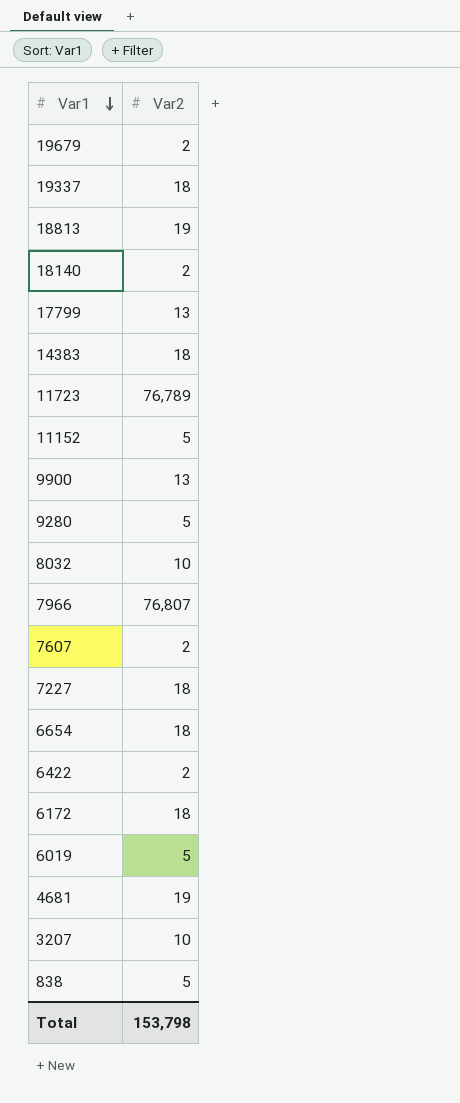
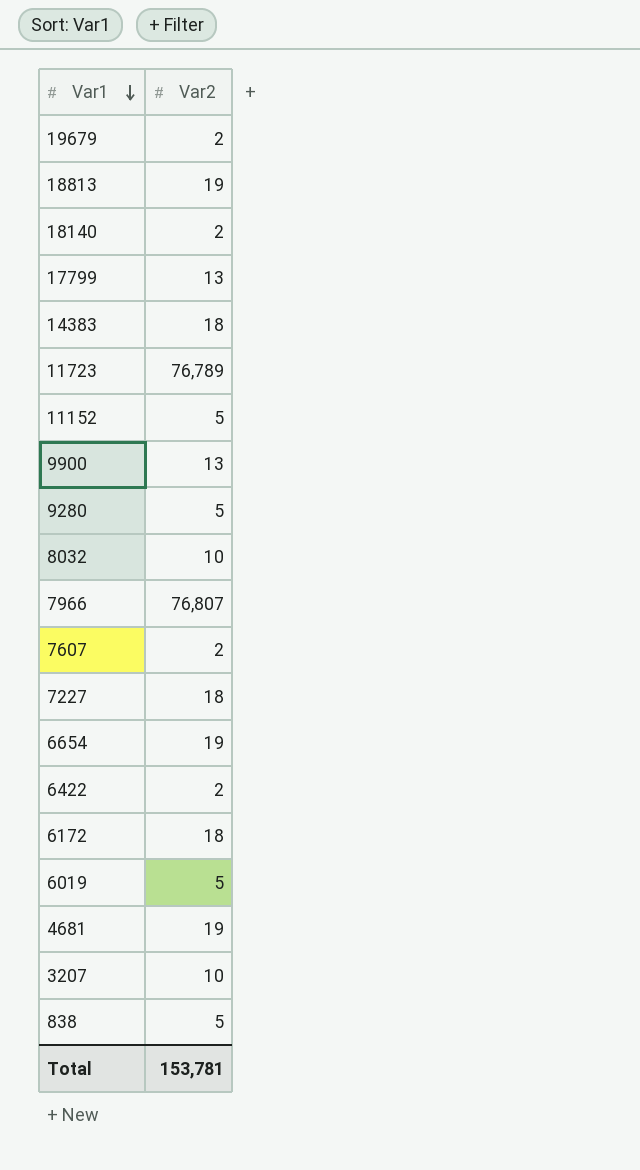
row 19337: 18 -> none
6654 | Var2: 18 -> 19
Total | Var2: 153,798 -> 153,781

